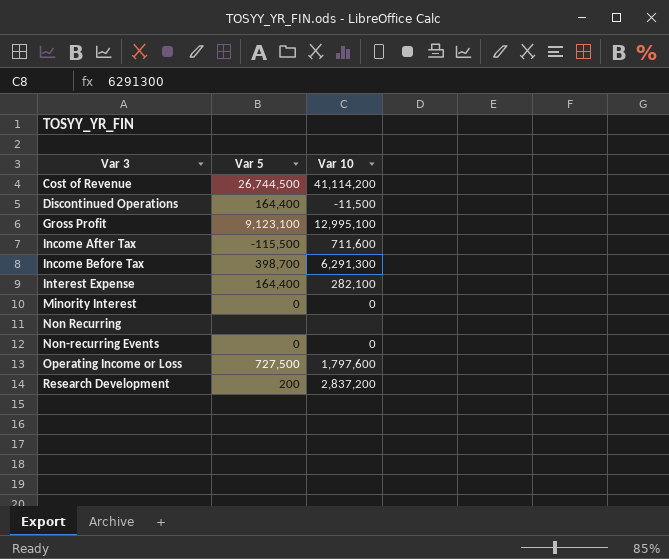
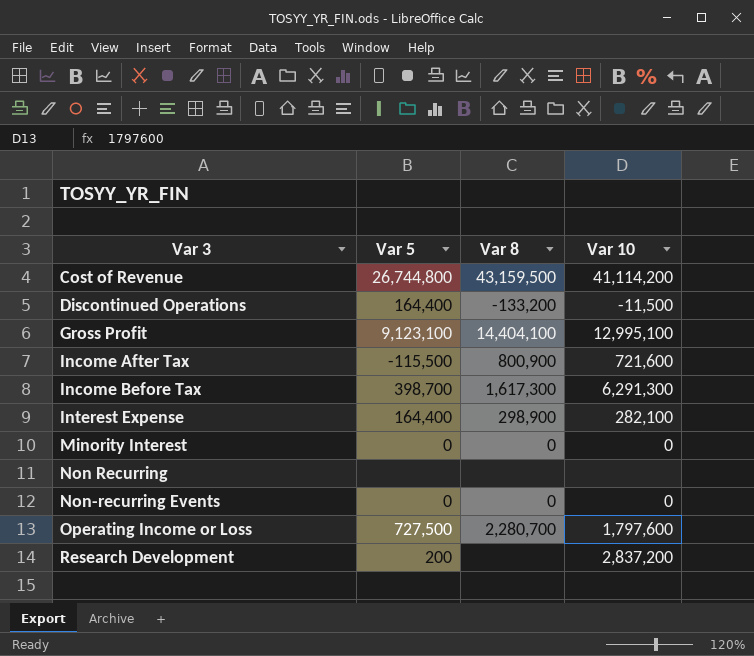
column Var 8 | position: none -> 3
Cost of Revenue | Var 5: 26,744,500 -> 26,744,800
Income After Tax | Var 10: 711,600 -> 721,600

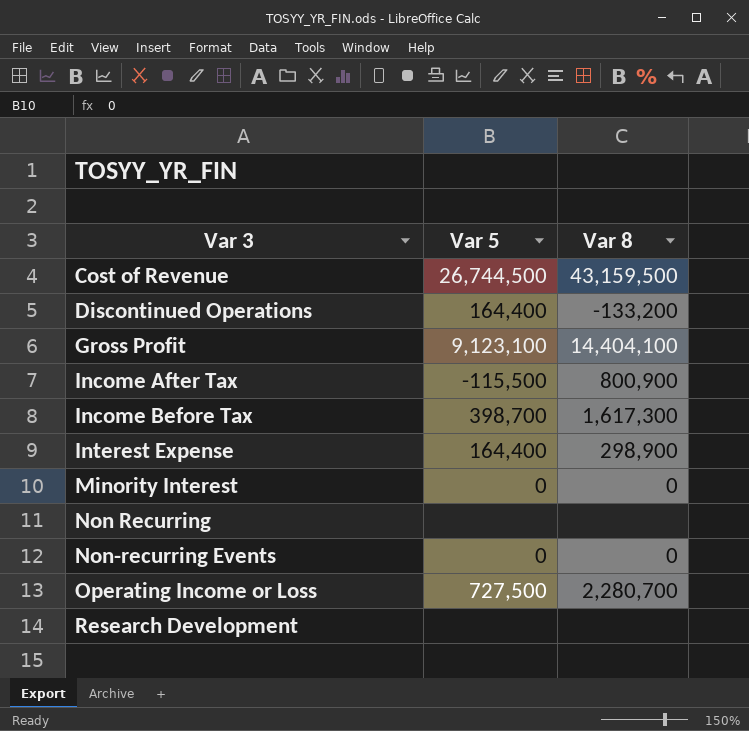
column Var 10 | position: 4 -> none
Cost of Revenue | Var 5: 26,744,800 -> 26,744,500
Research Development | Var 5: 200 -> none

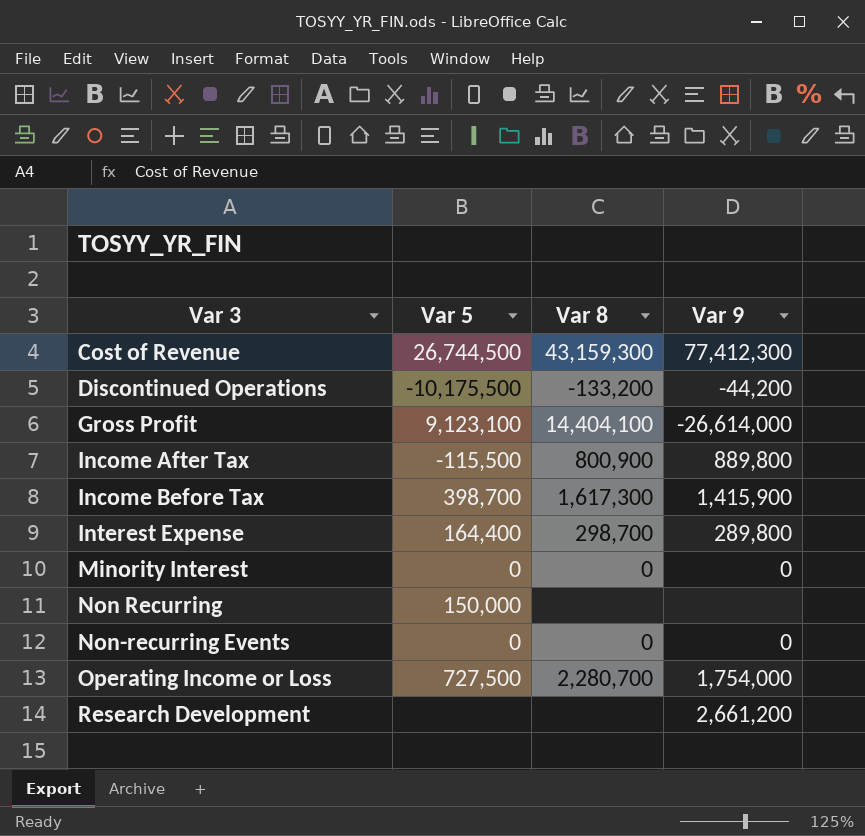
column Var 9 | position: none -> 4
Cost of Revenue | Var 8: 43,159,500 -> 43,159,300
Discontinued Operations | Var 5: 164,400 -> -10,175,500
Interest Expense | Var 8: 298,900 -> 298,700
Non Recurring | Var 5: none -> 150,000

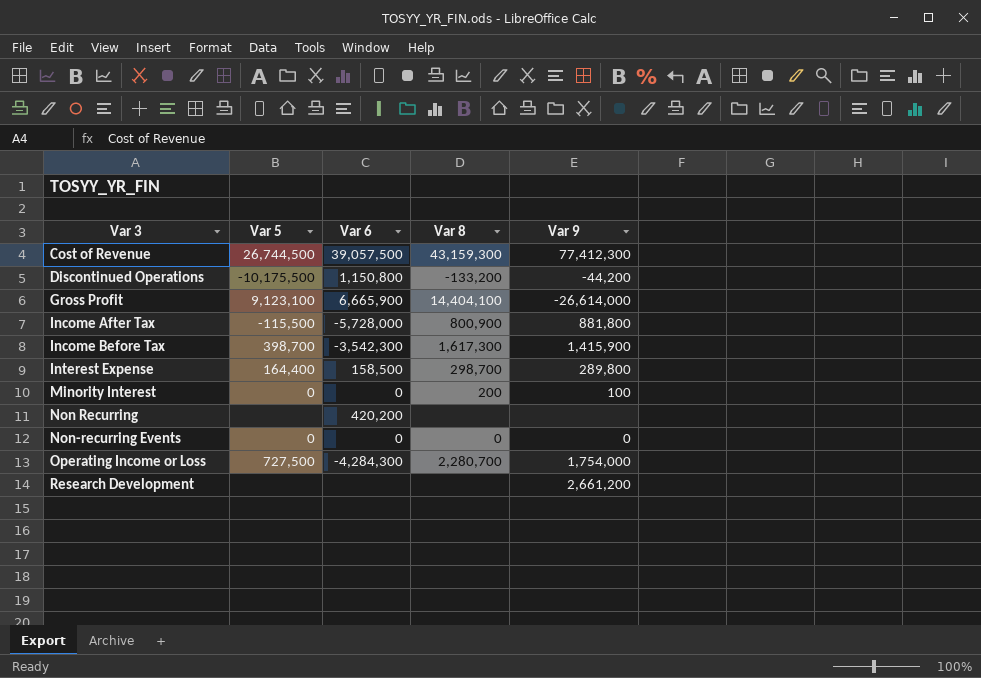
column Var 6 | position: none -> 3
Income After Tax | Var 9: 889,800 -> 881,800
Minority Interest | Var 8: 0 -> 200
Minority Interest | Var 9: 0 -> 100
Non Recurring | Var 5: 150,000 -> none

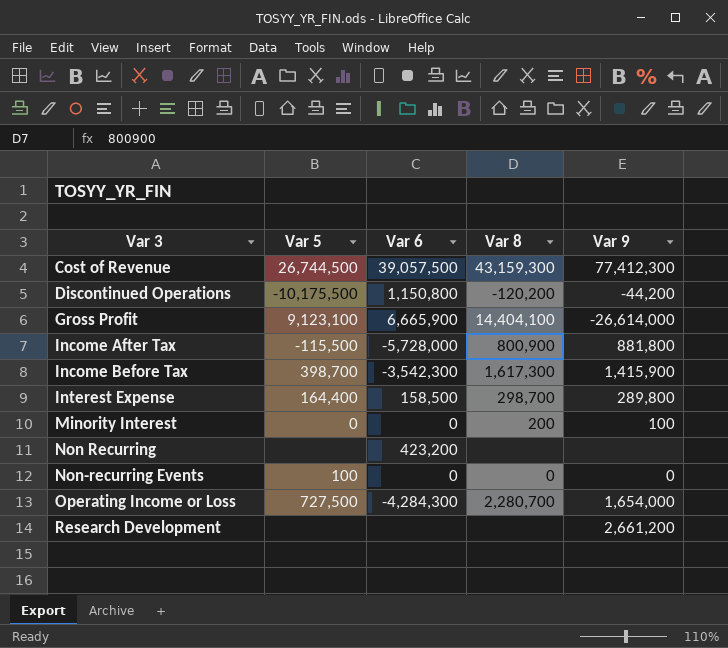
Discontinued Operations | Var 8: -133,200 -> -120,200
Non Recurring | Var 6: 420,200 -> 423,200
Non-recurring Events | Var 5: 0 -> 100
Operating Income or Loss | Var 9: 1,754,000 -> 1,654,000

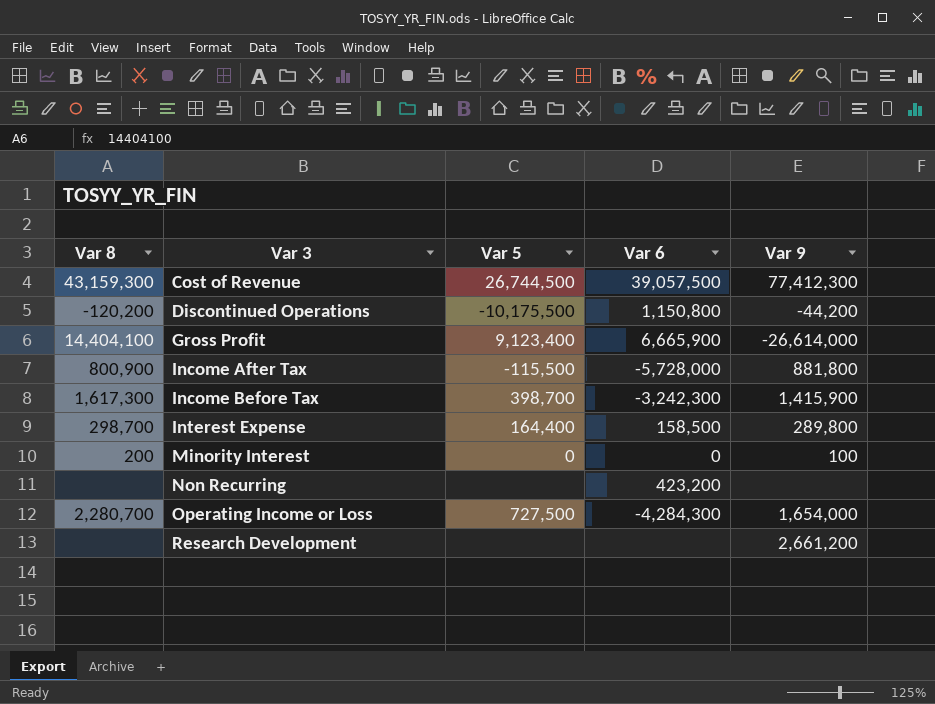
column Var 8 | position: 4 -> 1
row Non-recurring Events: 100 | 0 | 0 | 0 -> none
Gross Profit | Var 5: 9,123,100 -> 9,123,400
Income Before Tax | Var 6: -3,542,300 -> -3,242,300

